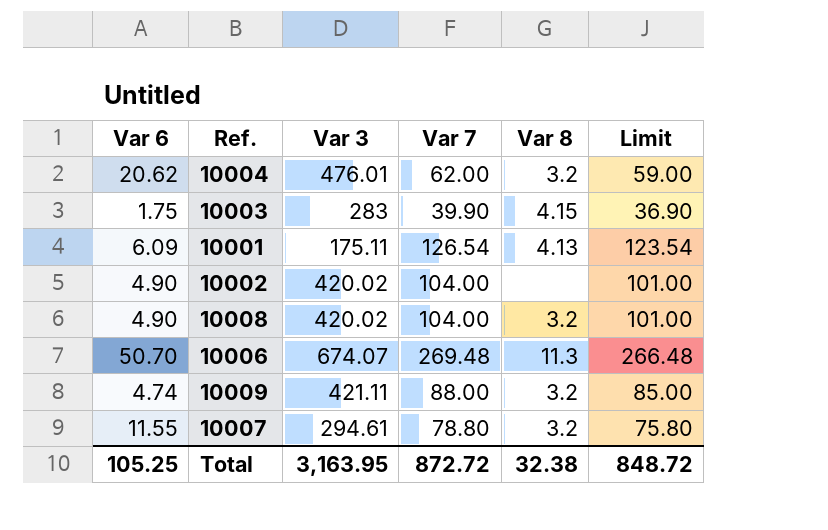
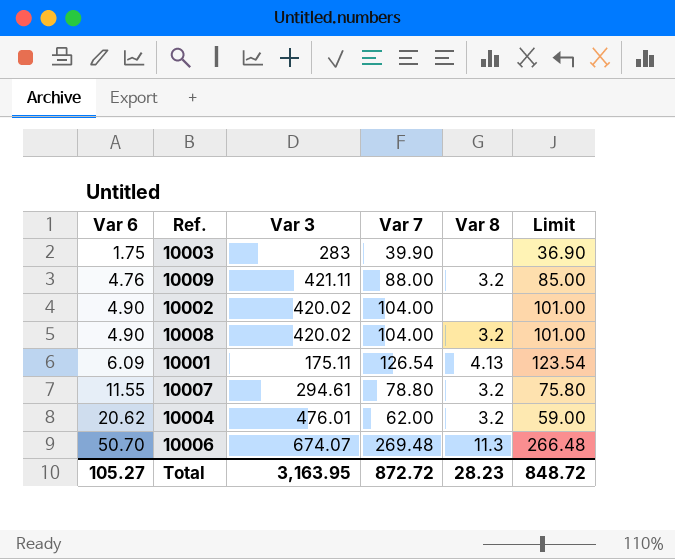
row order: none -> Var 6 ascending
10003 | Var 8: 4.15 -> none
10009 | Var 6: 4.74 -> 4.76
Total | Var 6: 105.25 -> 105.27
Total | Var 8: 32.38 -> 28.23

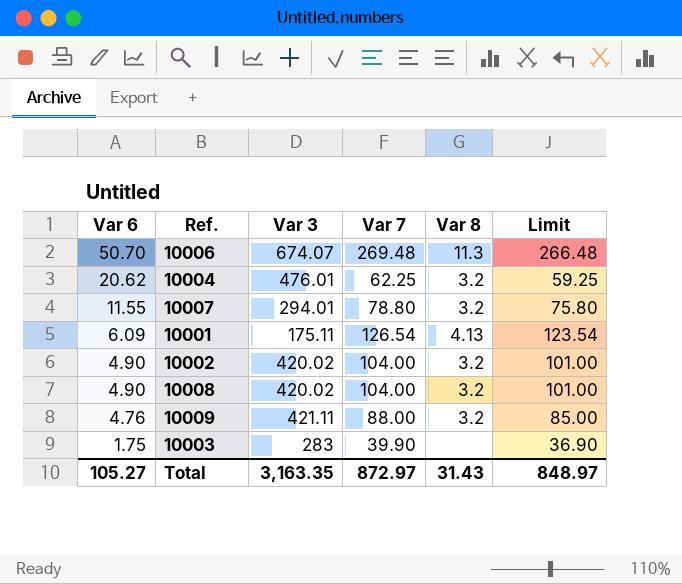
row order: Var 6 ascending -> Var 6 descending
10004 | Var 7: 62.00 -> 62.25
10004 | Limit: 59.00 -> 59.25
10007 | Var 3: 294.61 -> 294.01
10002 | Var 8: none -> 3.2
Total | Var 3: 3,163.95 -> 3,163.35
Total | Var 7: 872.72 -> 872.97
Total | Var 8: 28.23 -> 31.43
Total | Limit: 848.72 -> 848.97

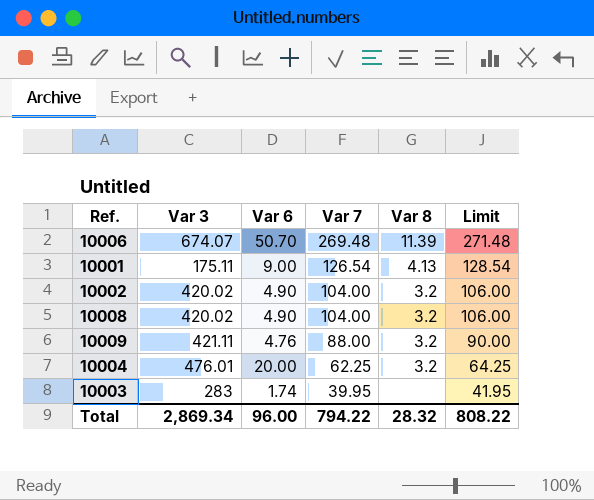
row order: Var 6 descending -> Var 7 descending
column Var 6 | position: 1 -> 3
column Limit | formula: [Var 7] - 3 -> [Var 7] + 2
row 10007: 11.55 | 294.01 | 78.80 | 3.2 | 75.80 -> none
10006 | Var 8: 11.3 -> 11.39
10001 | Var 6: 6.09 -> 9.00
10004 | Var 6: 20.62 -> 20.00
10003 | Var 6: 1.75 -> 1.74
10003 | Var 7: 39.90 -> 39.95
Total | Var 3: 3,163.35 -> 2,869.34
Total | Var 6: 105.27 -> 96.00
Total | Var 7: 872.97 -> 794.22
Total | Var 8: 31.43 -> 28.32
Total | Limit: 848.97 -> 808.22

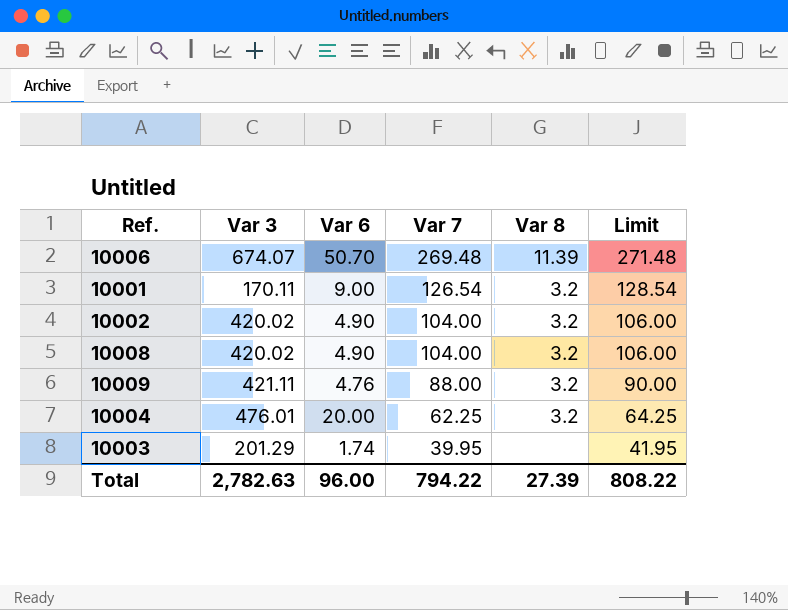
10001 | Var 3: 175.11 -> 170.11
10001 | Var 8: 4.13 -> 3.2
10003 | Var 3: 283 -> 201.29
Total | Var 3: 2,869.34 -> 2,782.63
Total | Var 8: 28.32 -> 27.39

